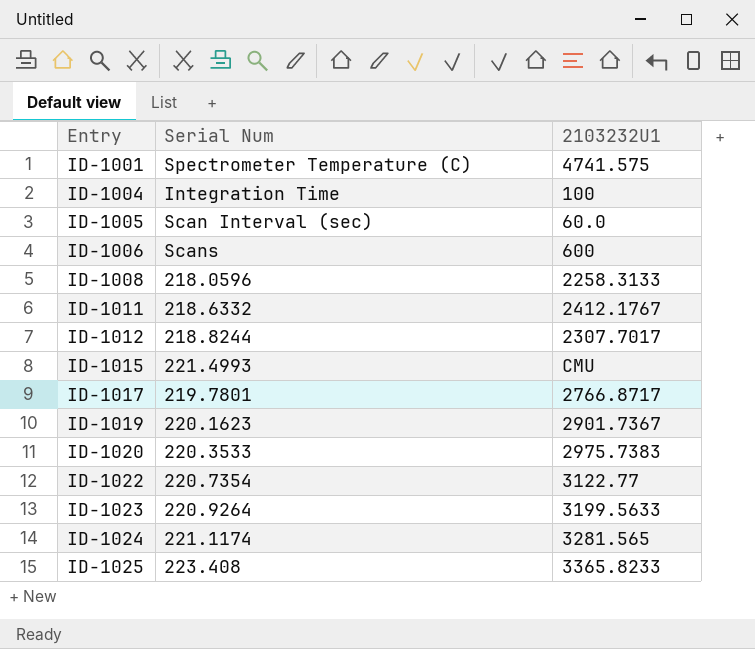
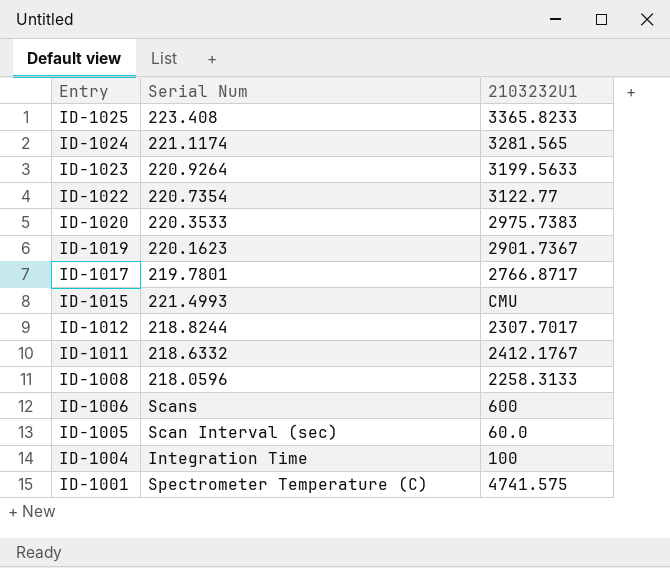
row order: Entry ascending -> Entry descending

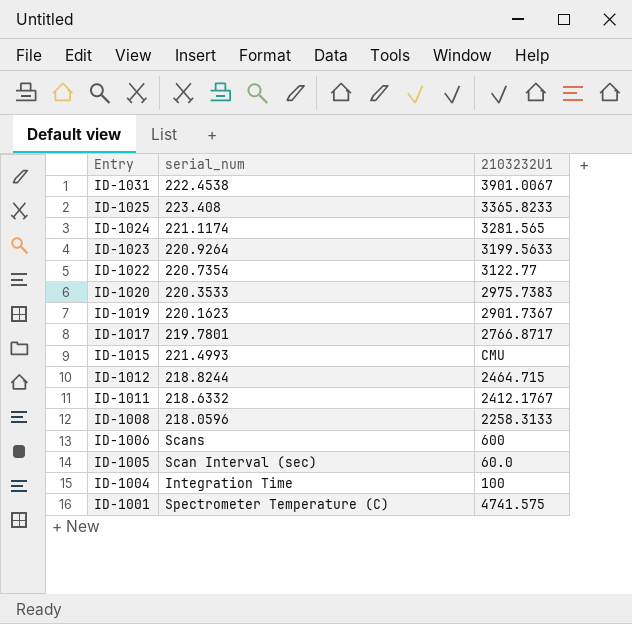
column name: Serial Num -> serial_num
row ID-1031: none -> 222.4538 | 3901.0067
ID-1012 | 2103232U1: 2307.7017 -> 2464.715

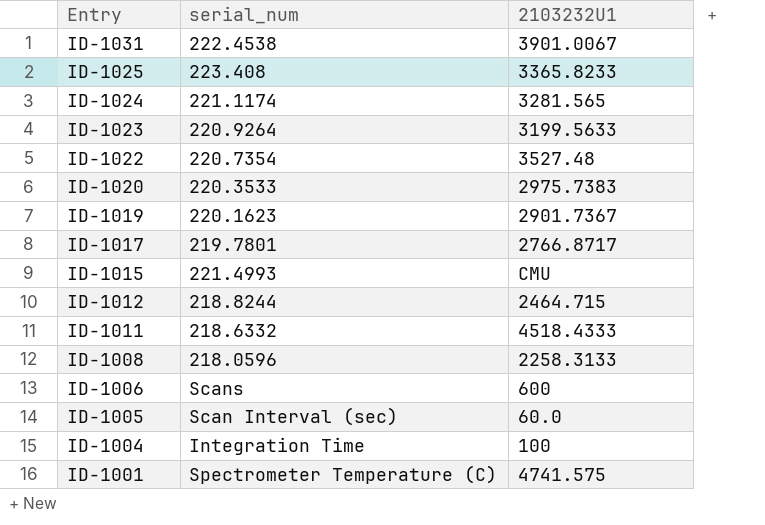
ID-1022 | 2103232U1: 3122.77 -> 3527.48
ID-1011 | 2103232U1: 2412.1767 -> 4518.4333

